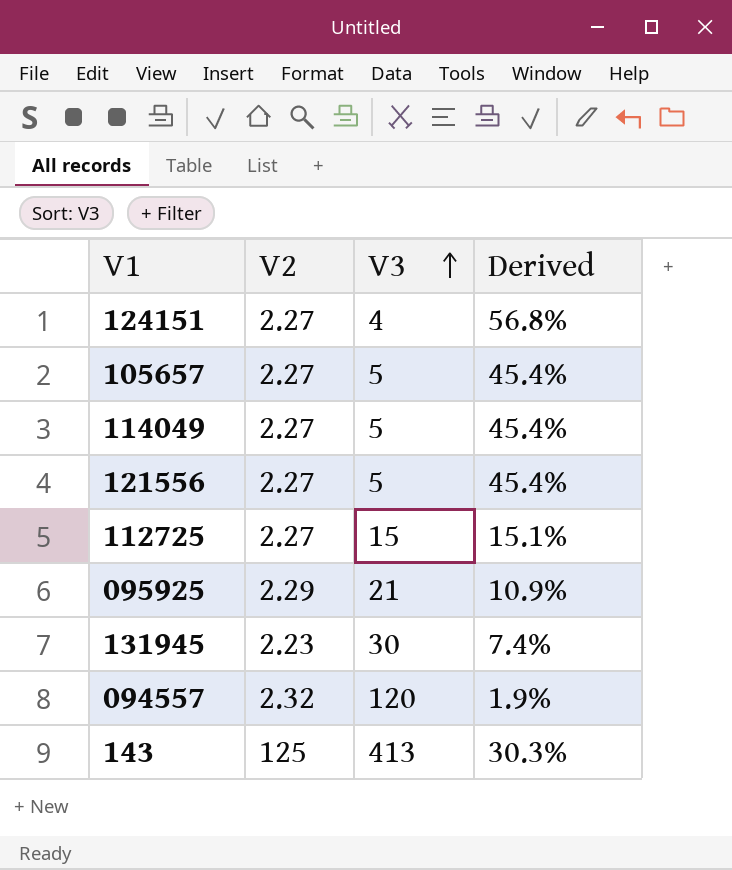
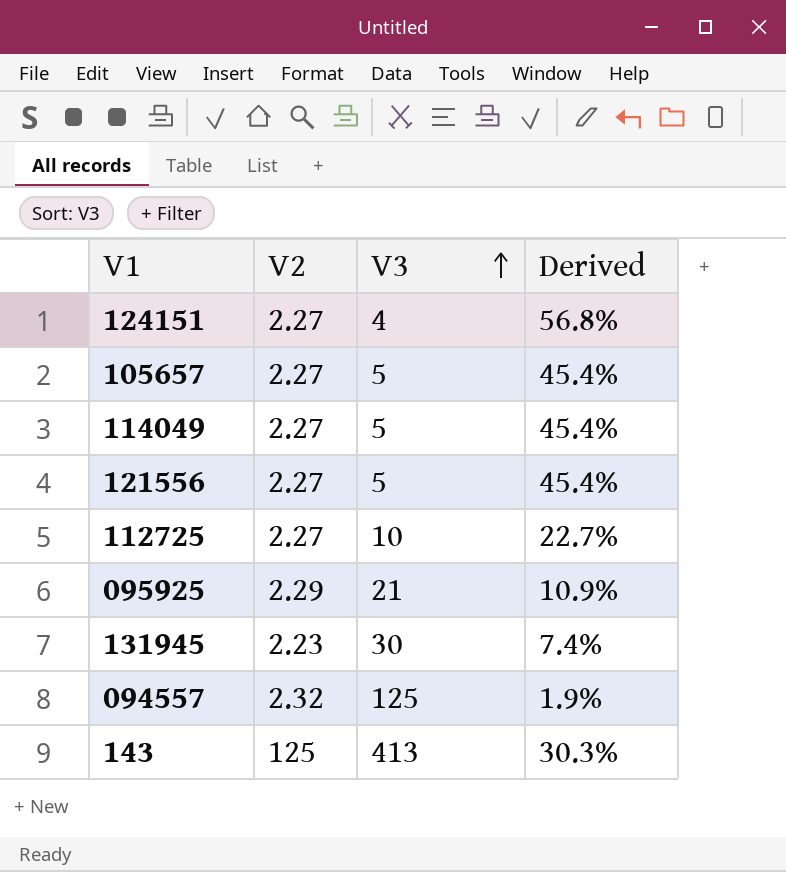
112725 | V3: 15 -> 10
112725 | Derived: 15.1% -> 22.7%
094557 | V3: 120 -> 125

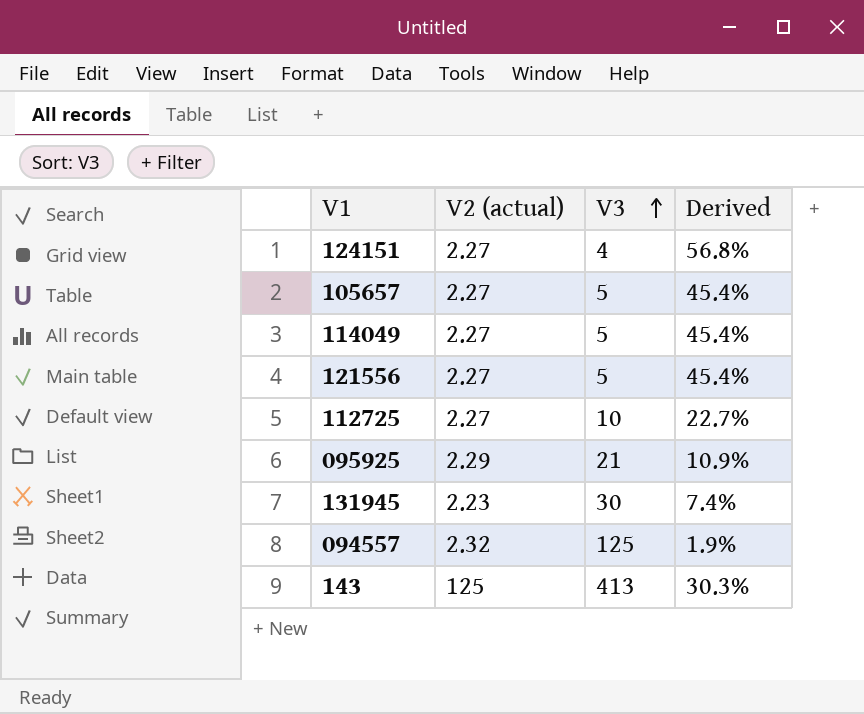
column name: V2 -> V2 (actual)

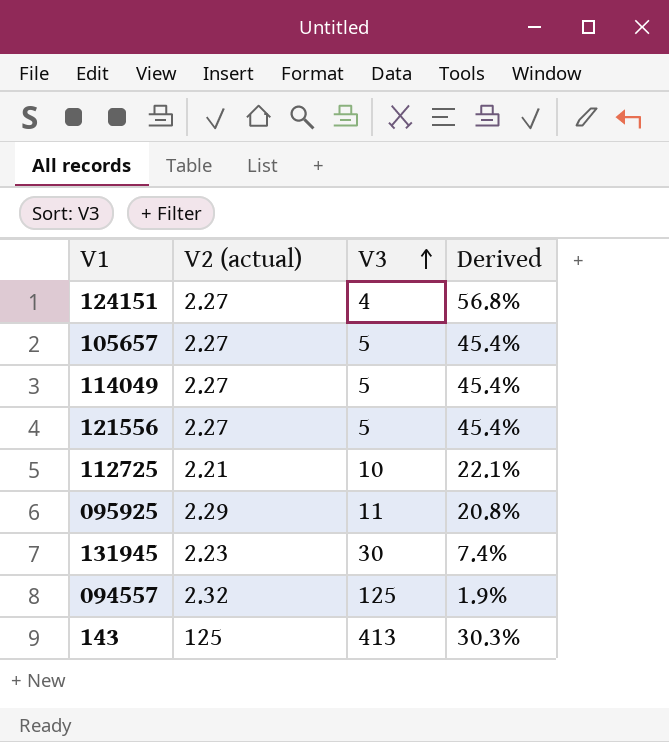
112725 | V2 (actual): 2.27 -> 2.21
112725 | Derived: 22.7% -> 22.1%
095925 | V3: 21 -> 11
095925 | Derived: 10.9% -> 20.8%

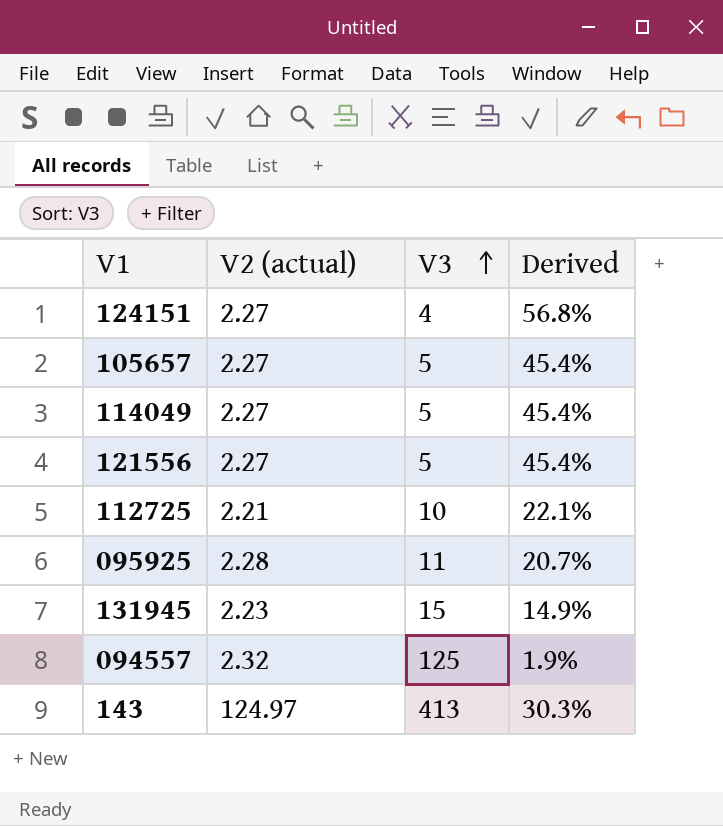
095925 | V2 (actual): 2.29 -> 2.28
095925 | Derived: 20.8% -> 20.7%
131945 | V3: 30 -> 15
131945 | Derived: 7.4% -> 14.9%
143 | V2 (actual): 125 -> 124.97

